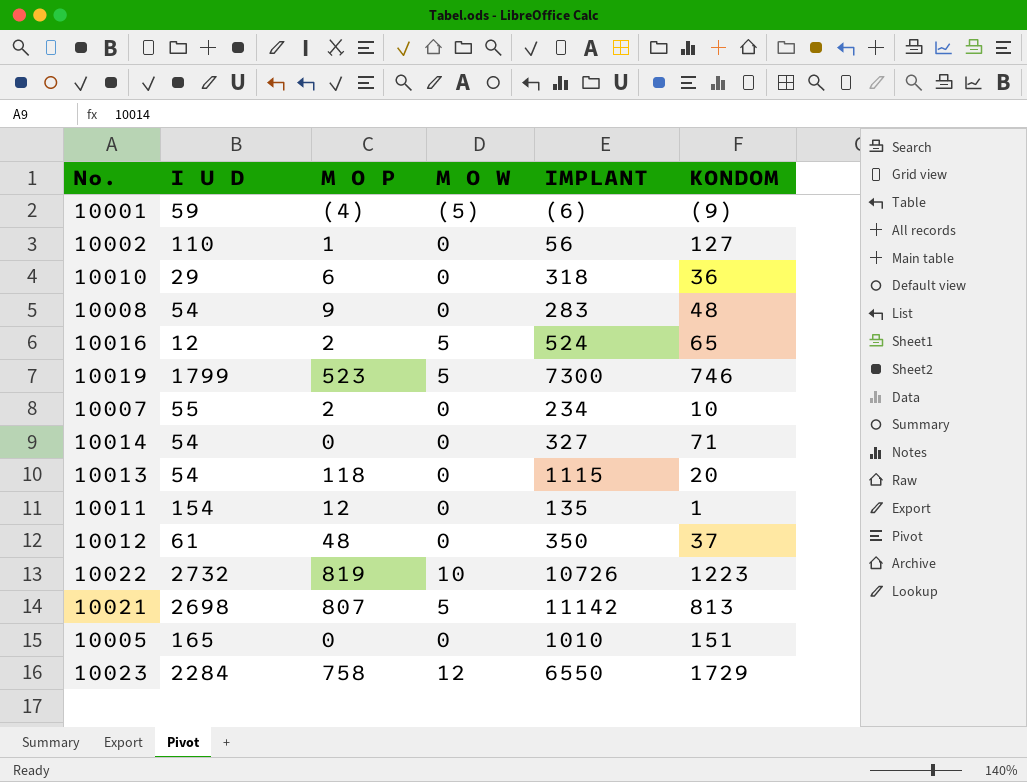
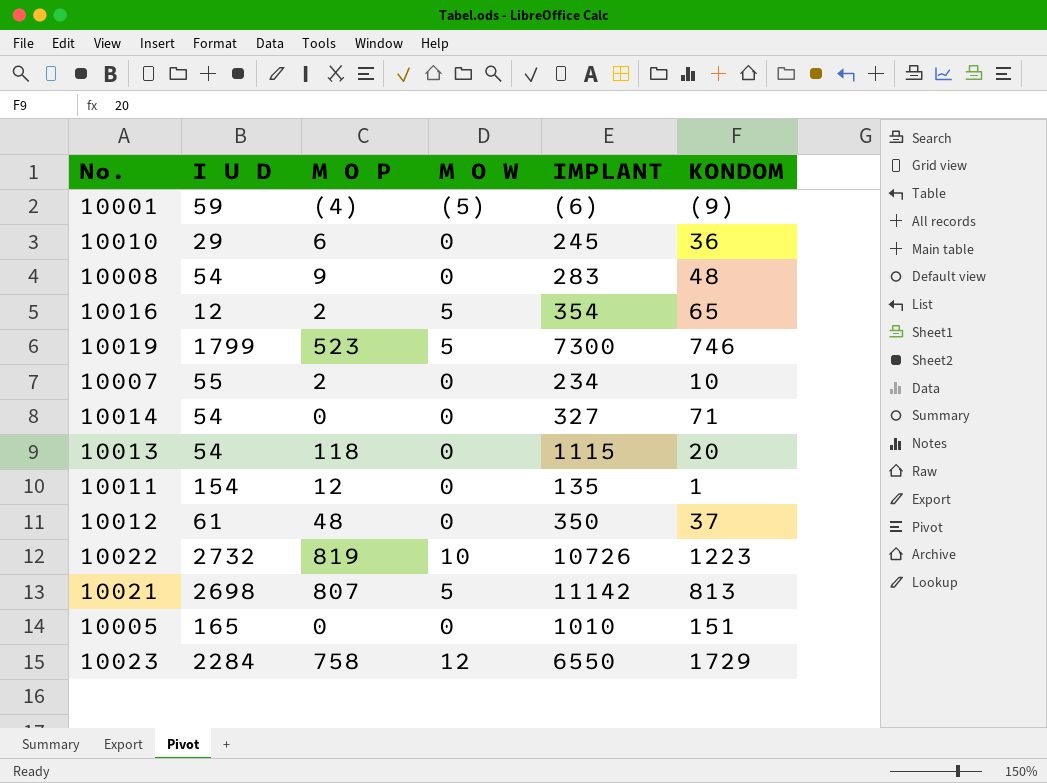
row 10002: 110 | 1 | 0 | 56 | 127 -> none
10010 | IMPLANT: 318 -> 245
10016 | IMPLANT: 524 -> 354

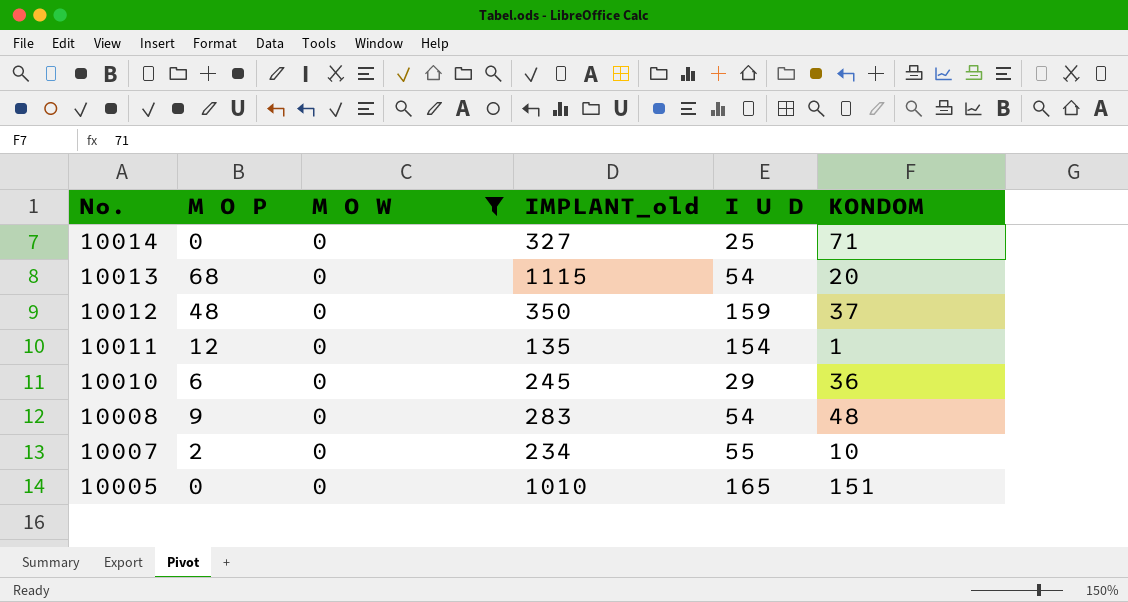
filter: none -> M O W = 0
row order: none -> No. descending
column name: IMPLANT -> IMPLANT_old
column I U D | position: 2 -> 5
10014 | I U D: 54 -> 25
10013 | M O P: 118 -> 68
10012 | I U D: 61 -> 159

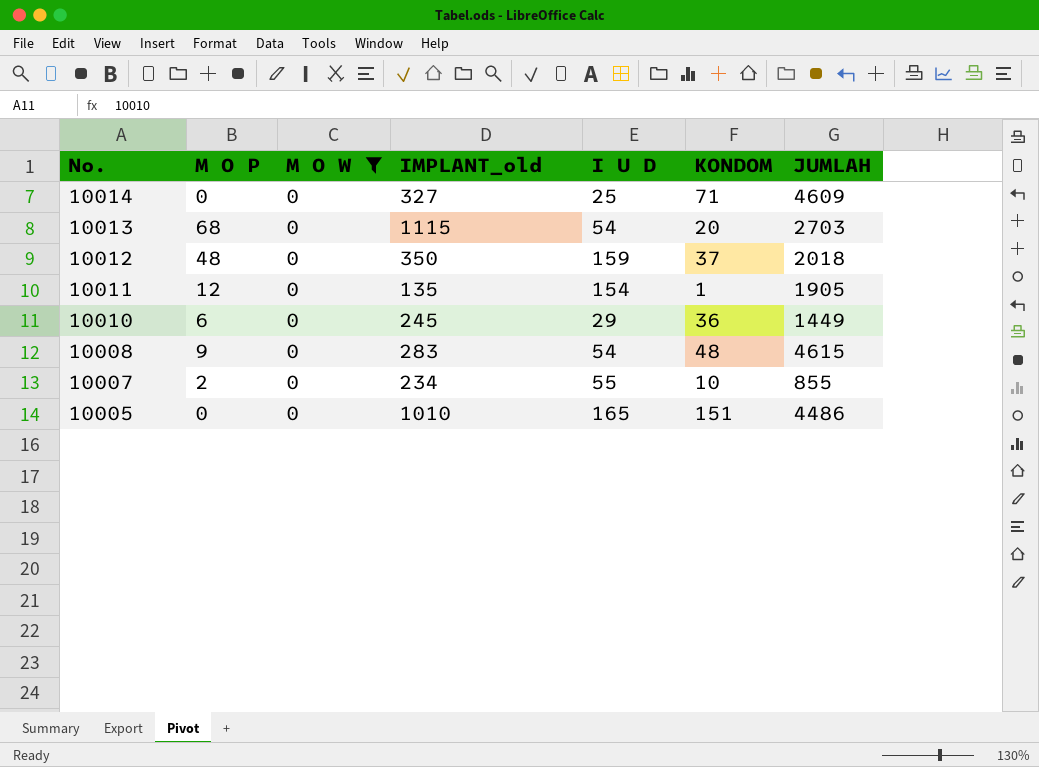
column JUMLAH | position: none -> 7

